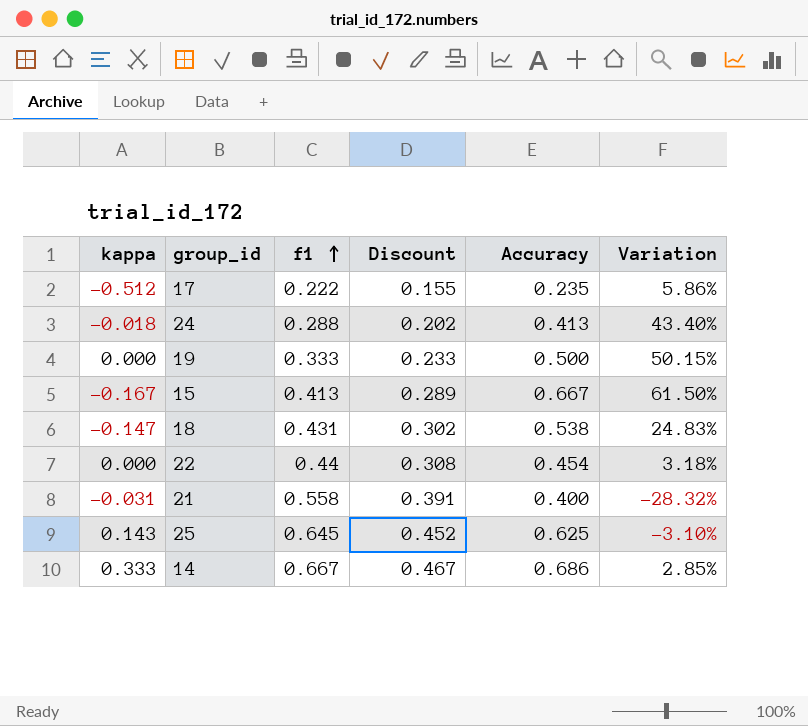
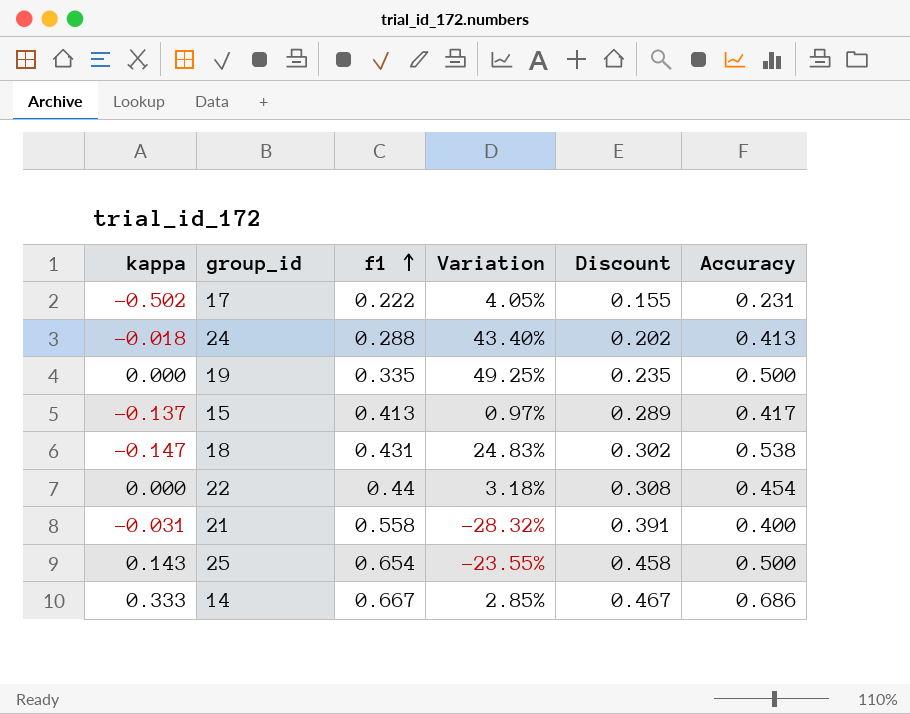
column Variation | position: 6 -> 4
17 | kappa: -0.512 -> -0.502
17 | Variation: 5.86% -> 4.05%
17 | Accuracy: 0.235 -> 0.231
19 | f1: 0.333 -> 0.335
19 | Variation: 50.15% -> 49.25%
19 | Discount: 0.233 -> 0.235
15 | kappa: -0.167 -> -0.137
15 | Variation: 61.50% -> 0.97%
15 | Accuracy: 0.667 -> 0.417
25 | f1: 0.645 -> 0.654
25 | Variation: -3.10% -> -23.55%
25 | Discount: 0.452 -> 0.458
25 | Accuracy: 0.625 -> 0.500

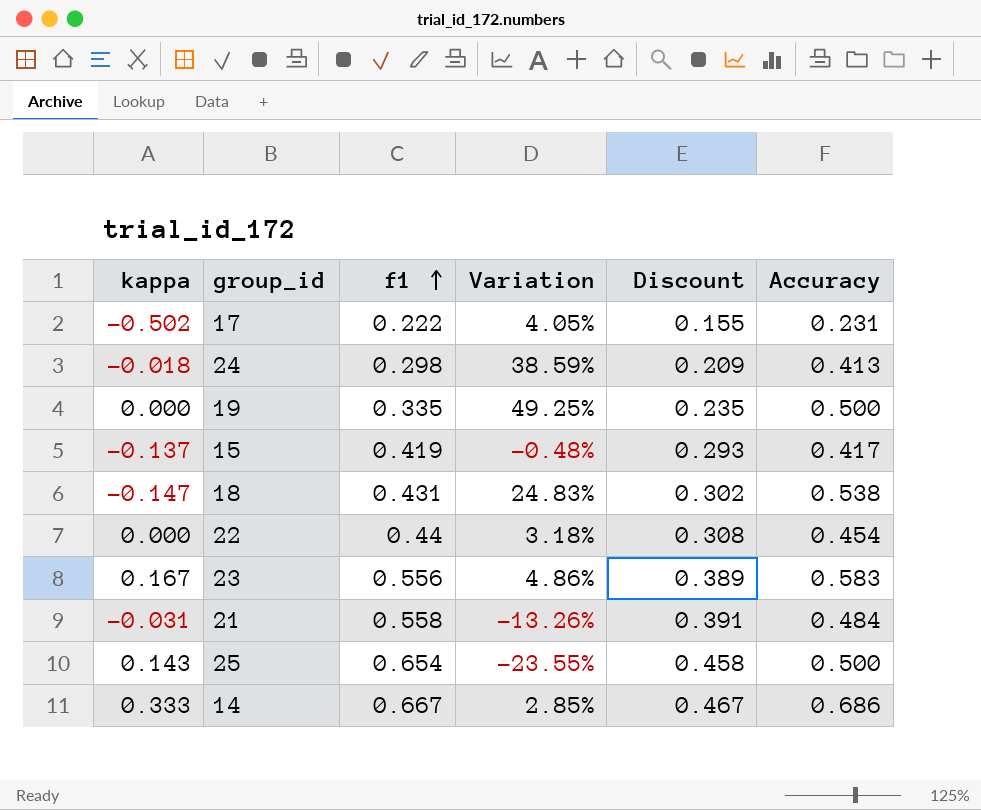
24 | f1: 0.288 -> 0.298
24 | Variation: 43.40% -> 38.59%
24 | Discount: 0.202 -> 0.209
15 | f1: 0.413 -> 0.419
15 | Variation: 0.97% -> -0.48%
15 | Discount: 0.289 -> 0.293
row 23: none -> 0.167 | 0.556 | 4.86% | 0.389 | 0.583
21 | Variation: -28.32% -> -13.26%
21 | Accuracy: 0.400 -> 0.484

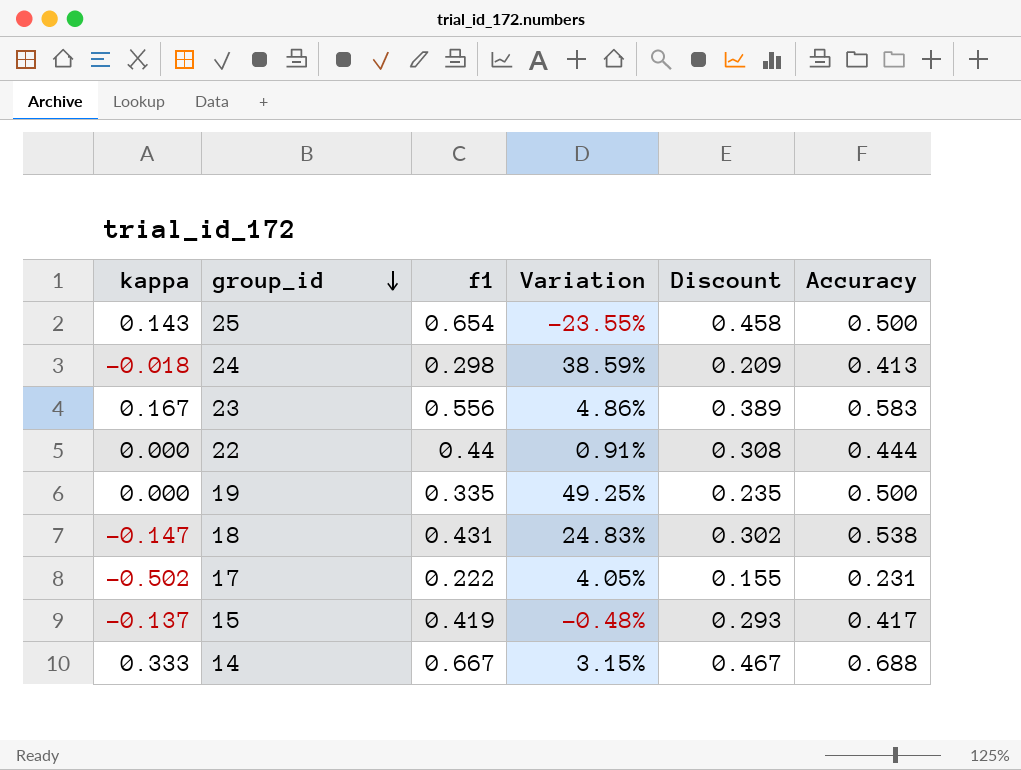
row order: f1 ascending -> group_id descending
row 21: -0.031 | 0.558 | -13.26% | 0.391 | 0.484 -> none
22 | Variation: 3.18% -> 0.91%
22 | Accuracy: 0.454 -> 0.444
14 | Variation: 2.85% -> 3.15%
14 | Accuracy: 0.686 -> 0.688

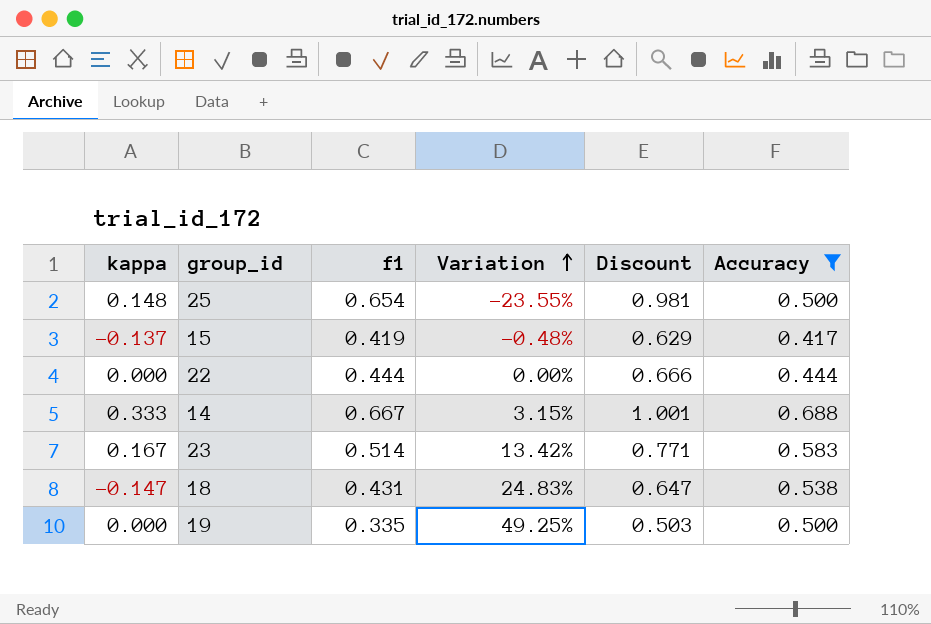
filter: none -> Accuracy >= 0.417
row order: group_id descending -> Variation ascending
column Discount | formula: [f1] * 0.7 -> [f1] * 1.5
25 | kappa: 0.143 -> 0.148
22 | f1: 0.44 -> 0.444
22 | Variation: 0.91% -> 0.00%
23 | f1: 0.556 -> 0.514
23 | Variation: 4.86% -> 13.42%

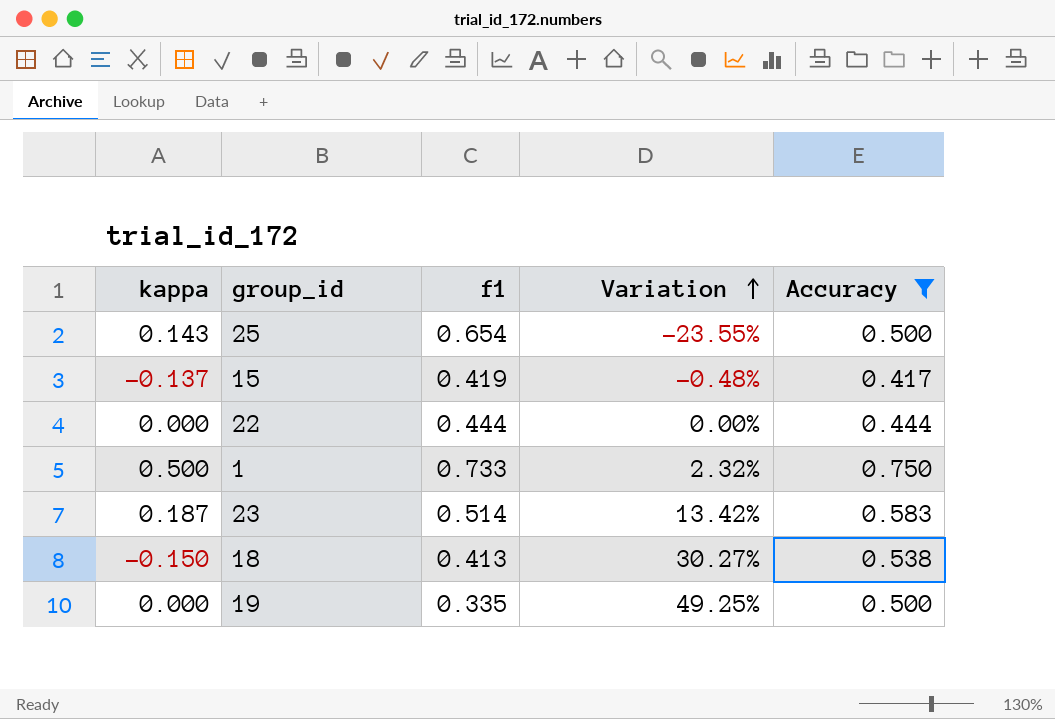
column Discount | formula: [f1] * 1.5 -> none
row 14: 0.333 | 0.667 | 3.15% | 1.001 | 0.688 -> none
25 | kappa: 0.148 -> 0.143
row 1: none -> 0.500 | 0.733 | 2.32% | 0.750
23 | kappa: 0.167 -> 0.187
18 | kappa: -0.147 -> -0.150
18 | f1: 0.431 -> 0.413
18 | Variation: 24.83% -> 30.27%

